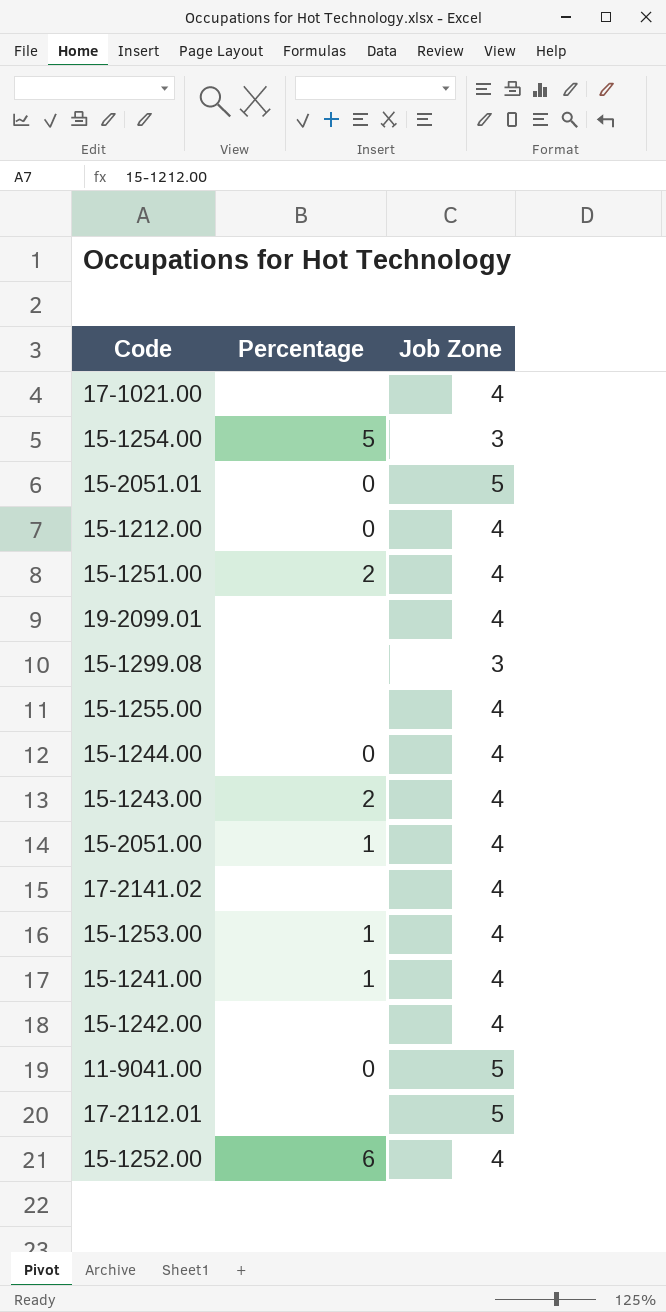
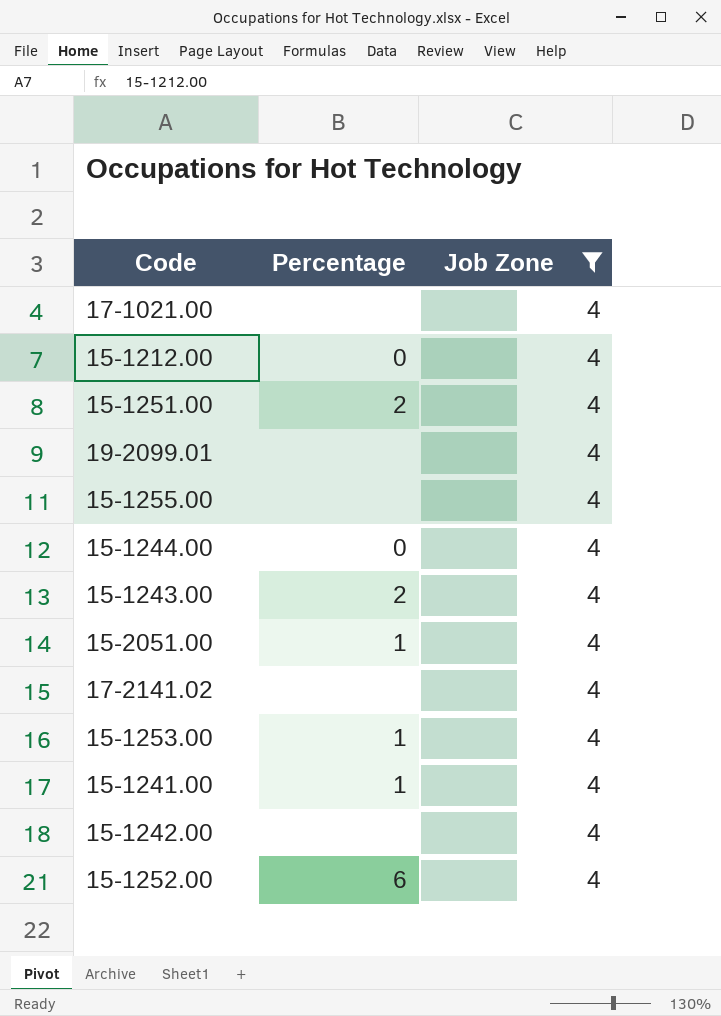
filter: none -> Job Zone = 4

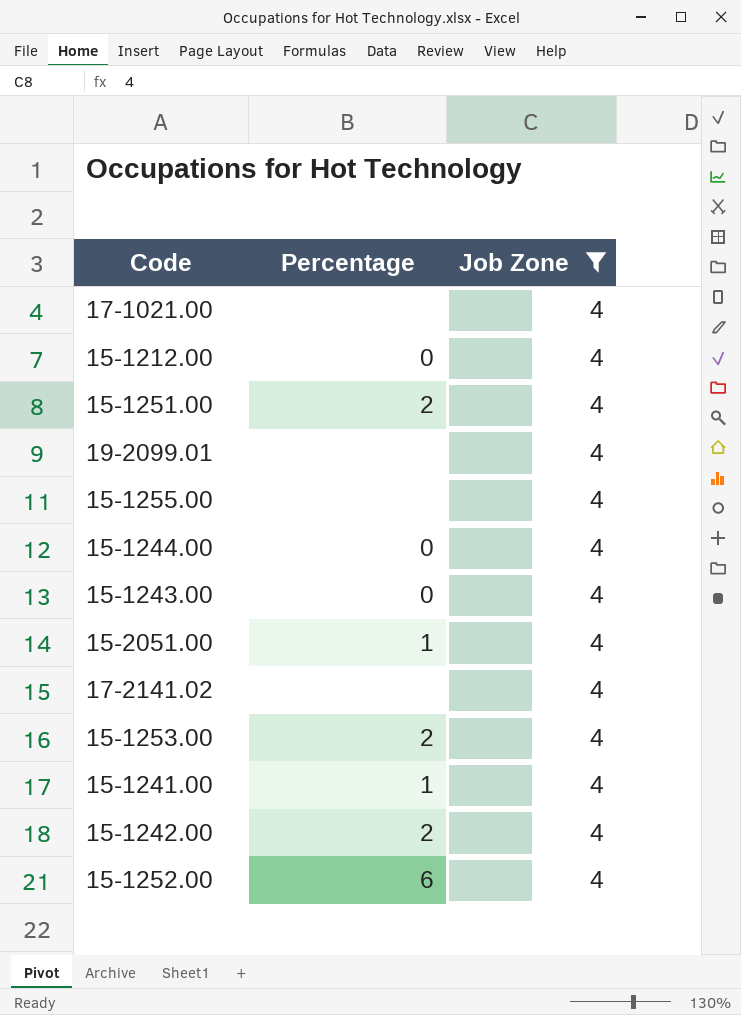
15-1243.00 | Percentage: 2 -> 0
15-1253.00 | Percentage: 1 -> 2
15-1242.00 | Percentage: none -> 2

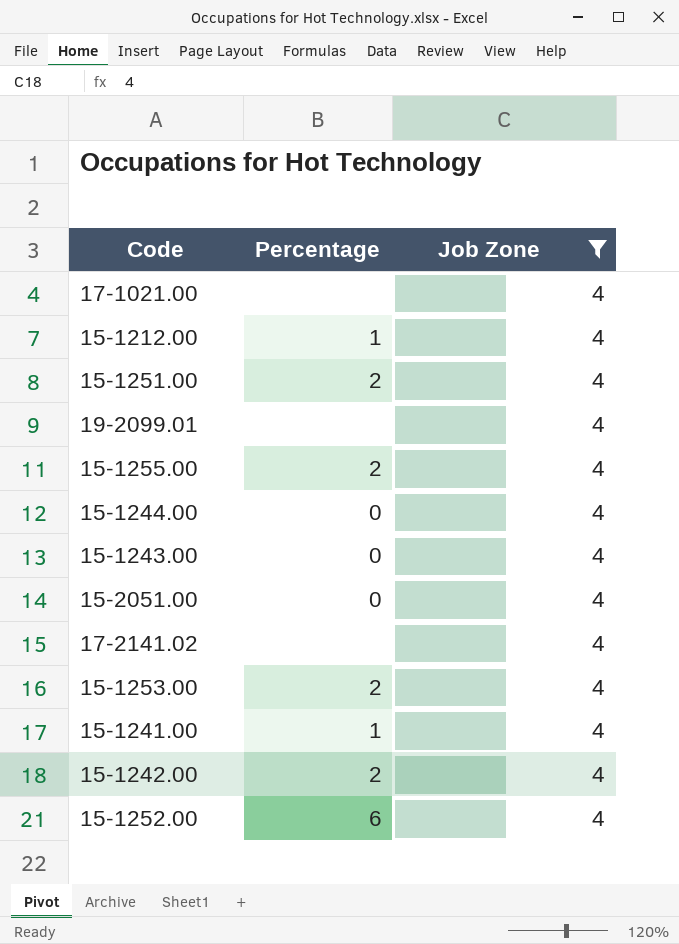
15-1212.00 | Percentage: 0 -> 1
15-1255.00 | Percentage: none -> 2
15-2051.00 | Percentage: 1 -> 0

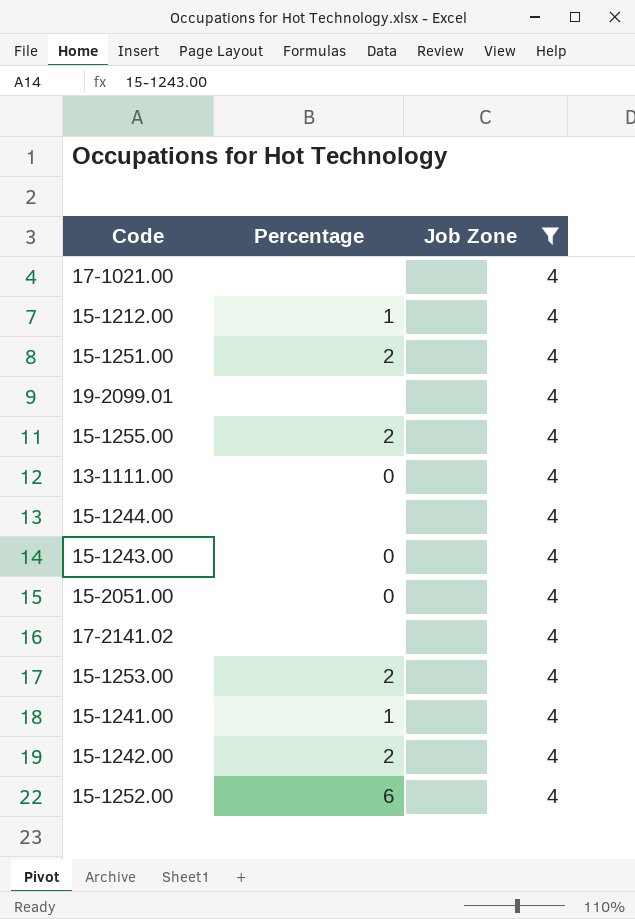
row 13-1111.00: none -> 0 | 4
15-1244.00 | Percentage: 0 -> none

